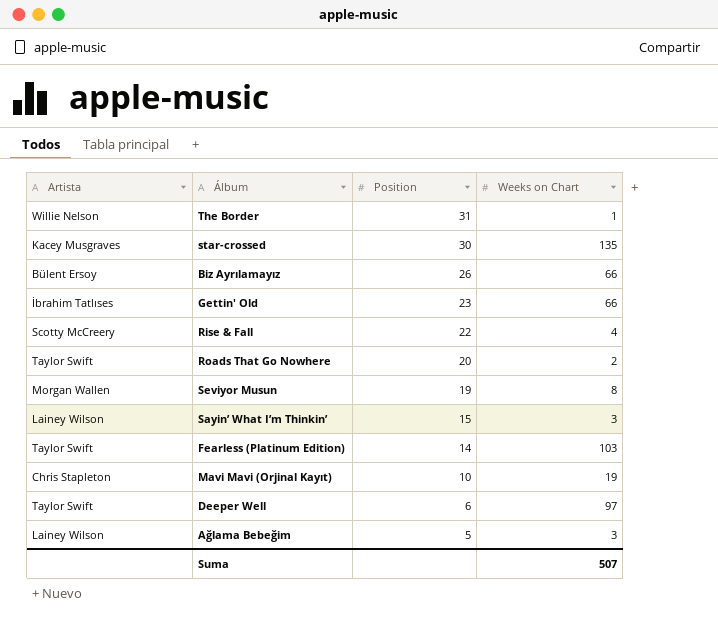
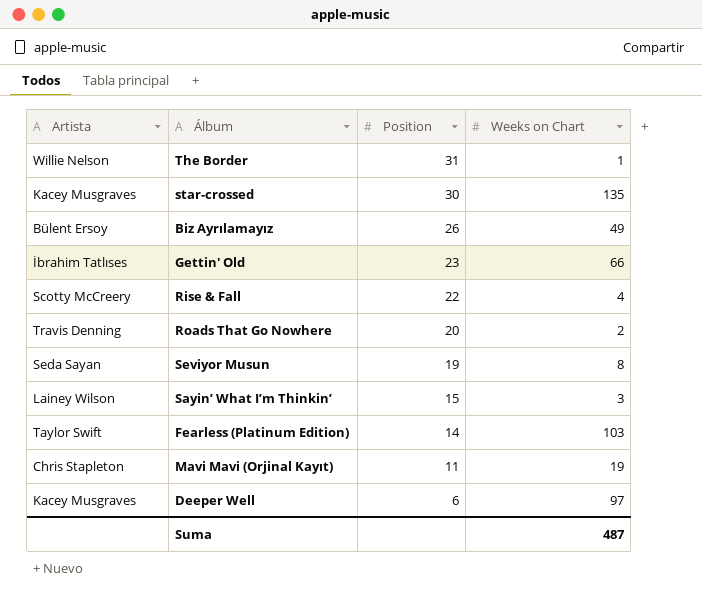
row Ağlama Bebeğim: Lainey Wilson | 5 | 3 -> none
Biz Ayrılamayız | Weeks on Chart: 66 -> 49
Roads That Go Nowhere | Artista: Taylor Swift -> Travis Denning
Seviyor Musun | Artista: Morgan Wallen -> Seda Sayan
Mavi Mavi (Orjinal Kayıt) | Position: 10 -> 11
Deeper Well | Artista: Taylor Swift -> Kacey Musgraves
Suma | Weeks on Chart: 507 -> 487

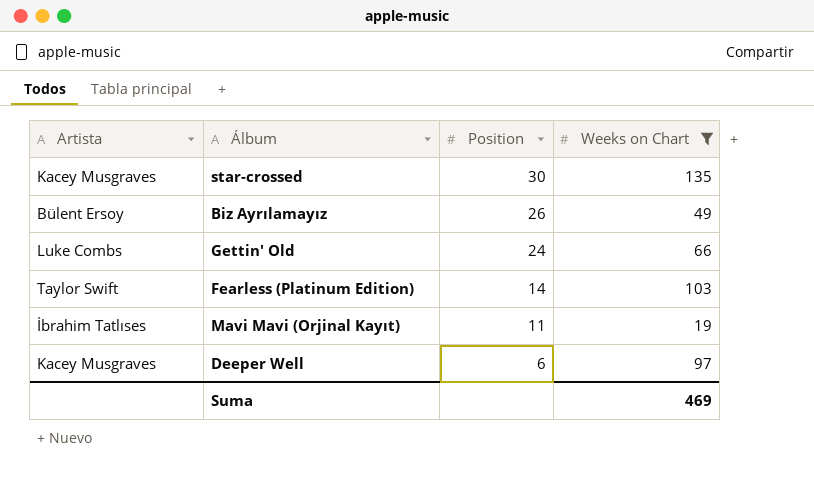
filter: none -> Weeks on Chart >= 19
Gettin' Old | Artista: İbrahim Tatlıses -> Luke Combs
Gettin' Old | Position: 23 -> 24
Mavi Mavi (Orjinal Kayıt) | Artista: Chris Stapleton -> İbrahim Tatlıses
Suma | Weeks on Chart: 487 -> 469

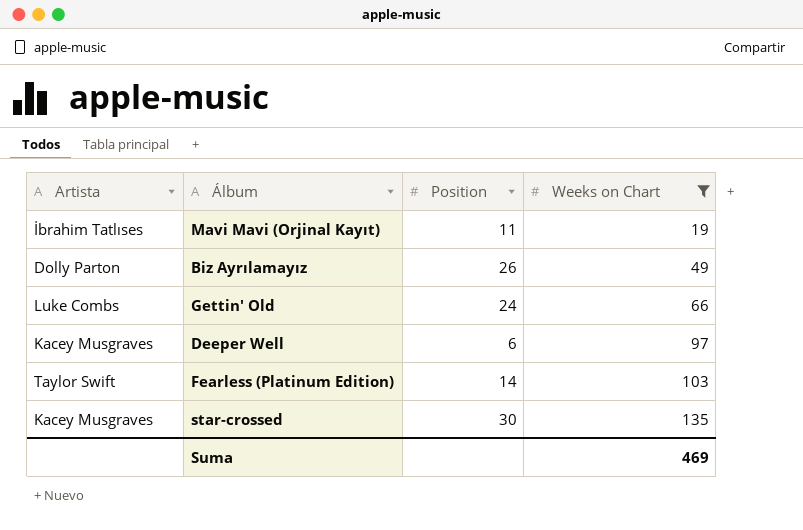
row order: Position descending -> Weeks on Chart ascending
Biz Ayrılamayız | Artista: Bülent Ersoy -> Dolly Parton

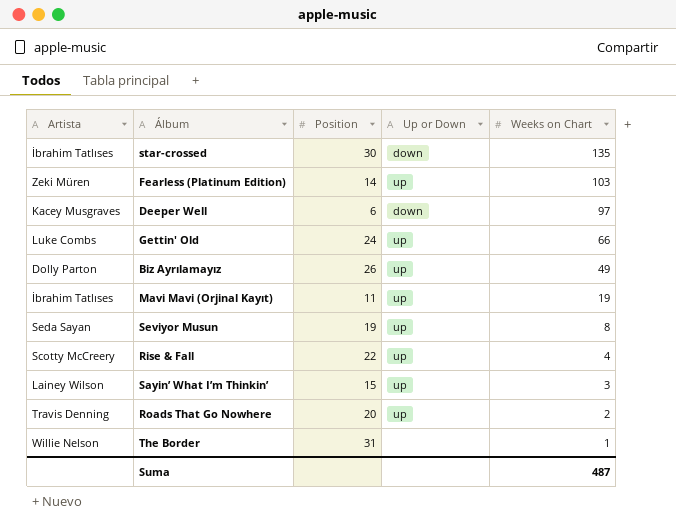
filter: Weeks on Chart >= 19 -> none
row order: Weeks on Chart ascending -> Weeks on Chart descending
column Up or Down | position: none -> 4
star-crossed | Artista: Kacey Musgraves -> İbrahim Tatlıses
Fearless (Platinum Edition) | Artista: Taylor Swift -> Zeki Müren
Suma | Weeks on Chart: 469 -> 487

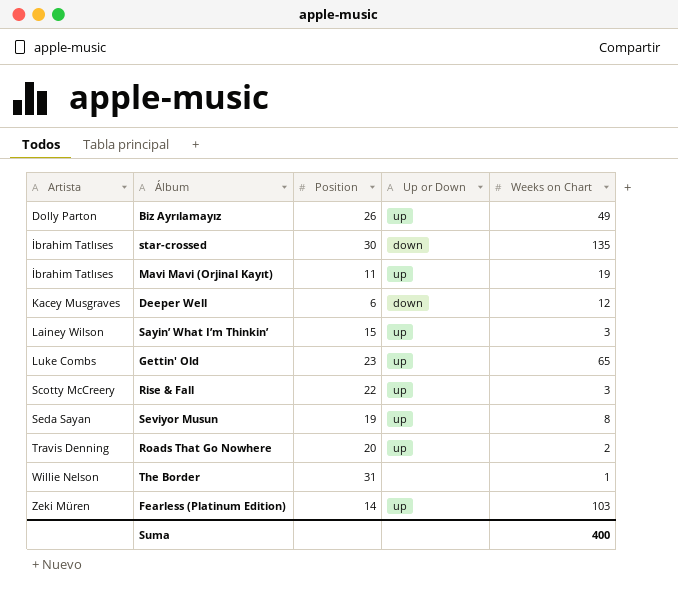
row order: Weeks on Chart descending -> Artista ascending
Deeper Well | Weeks on Chart: 97 -> 12
Gettin' Old | Position: 24 -> 23
Gettin' Old | Weeks on Chart: 66 -> 65
Rise & Fall | Weeks on Chart: 4 -> 3
Suma | Weeks on Chart: 487 -> 400

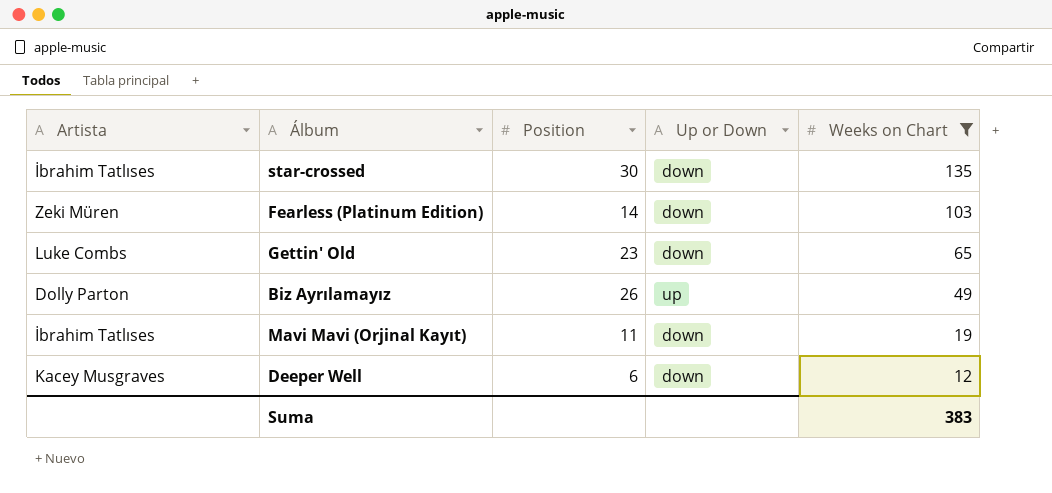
filter: none -> Weeks on Chart >= 12
row order: Artista ascending -> Weeks on Chart descending
Fearless (Platinum Edition) | Up or Down: up -> down
Gettin' Old | Up or Down: up -> down
Mavi Mavi (Orjinal Kayıt) | Up or Down: up -> down
Suma | Weeks on Chart: 400 -> 383

